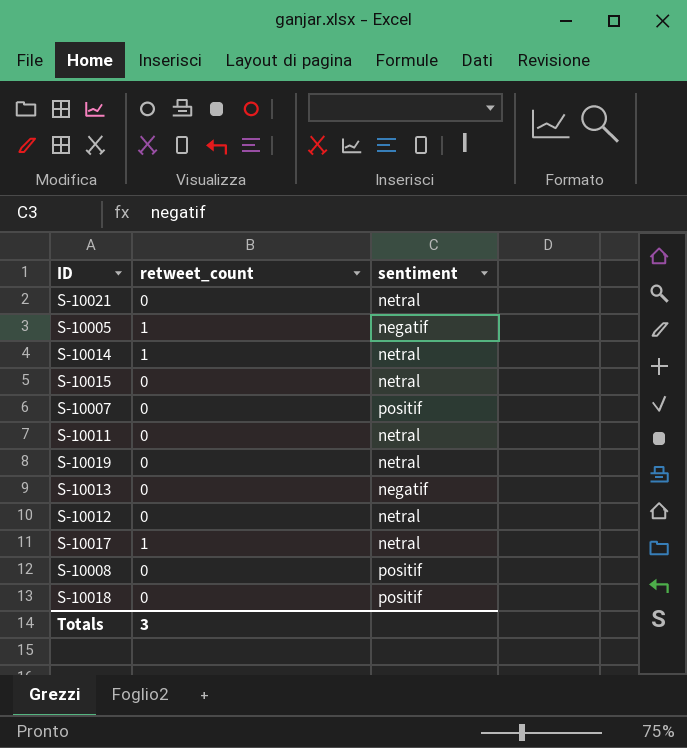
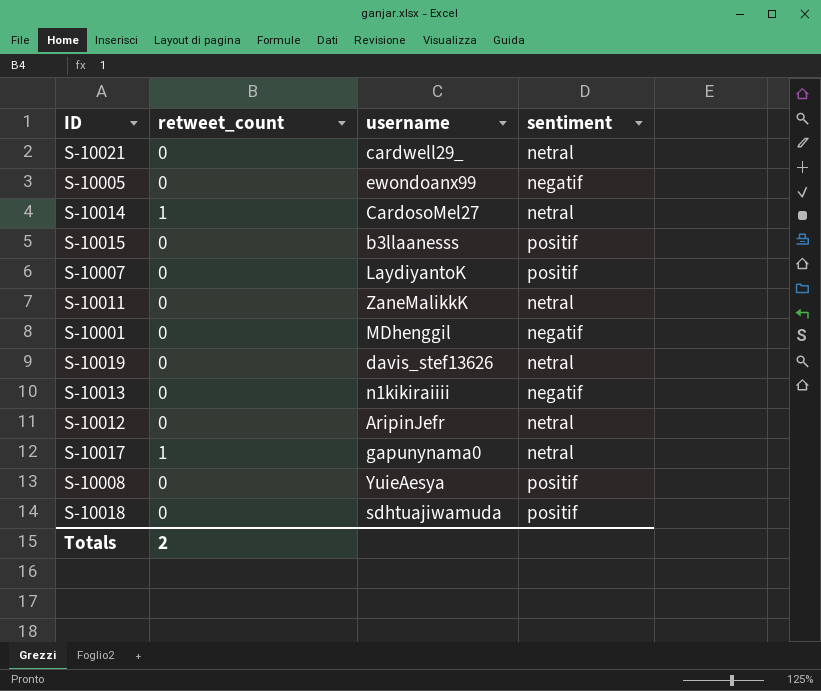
column username | position: none -> 3
S-10005 | retweet_count: 1 -> 0
S-10015 | sentiment: netral -> positif
row S-10001: none -> 0 | MDhenggil | negatif
Totals | retweet_count: 3 -> 2

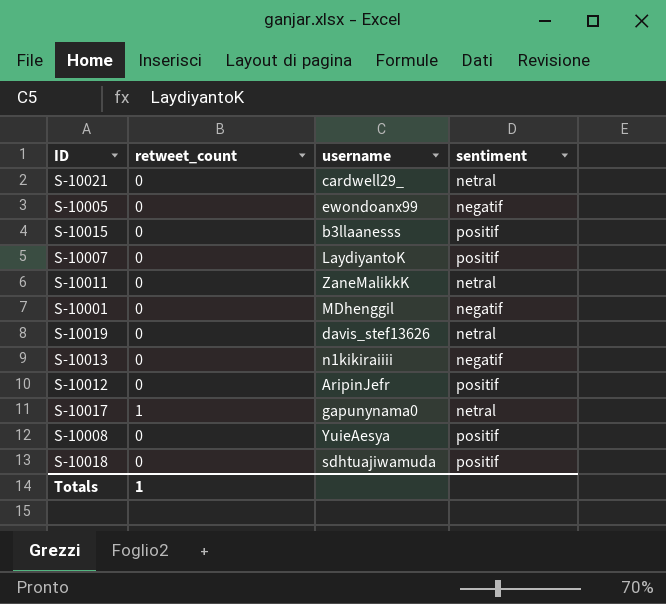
row S-10014: 1 | CardosoMel27 | netral -> none
S-10012 | sentiment: netral -> positif
Totals | retweet_count: 2 -> 1

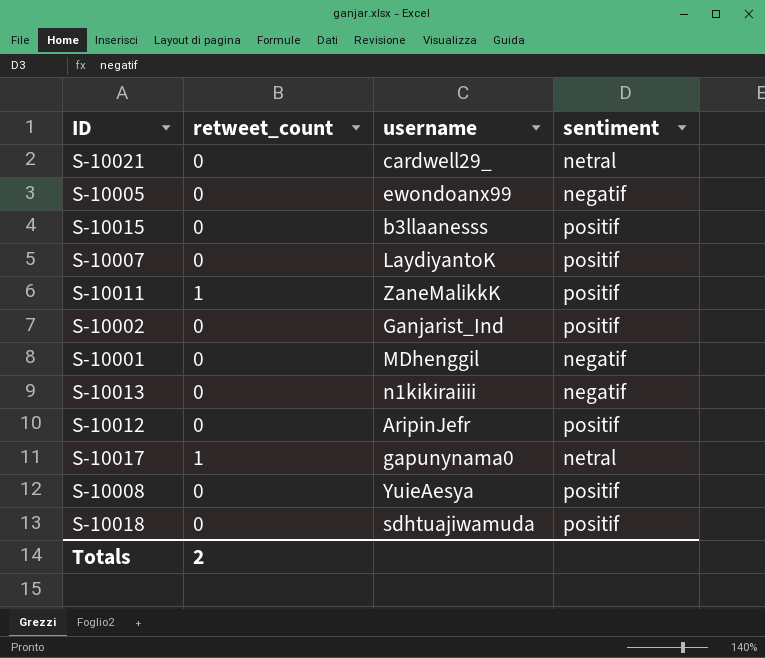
row S-10019: 0 | davis_stef13626 | netral -> none
S-10011 | retweet_count: 0 -> 1
S-10011 | sentiment: netral -> positif
row S-10002: none -> 0 | Ganjarist_Ind | positif
Totals | retweet_count: 1 -> 2

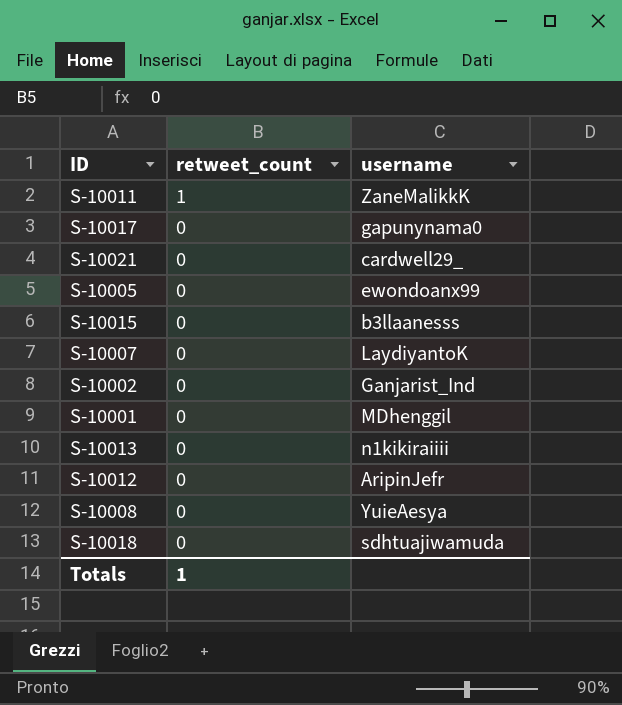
row order: none -> retweet_count descending
column sentiment | position: 4 -> none
S-10017 | retweet_count: 1 -> 0
Totals | retweet_count: 2 -> 1

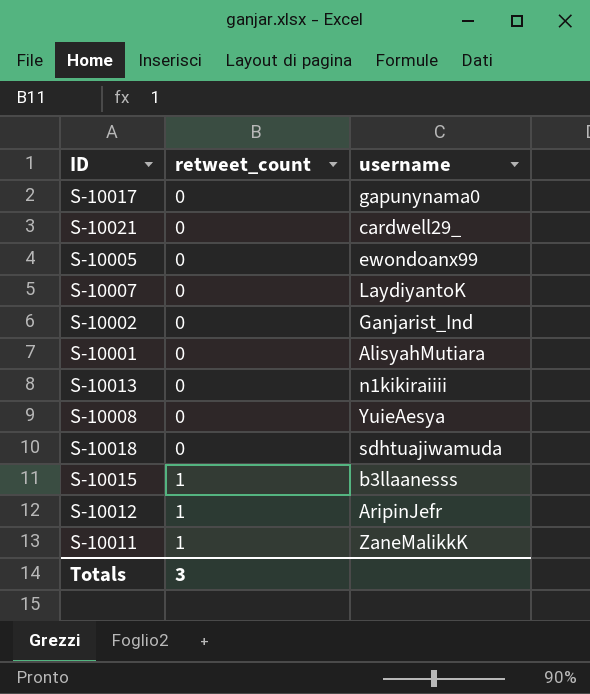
row order: retweet_count descending -> retweet_count ascending
S-10001 | username: MDhenggil -> AlisyahMutiara
S-10015 | retweet_count: 0 -> 1
S-10012 | retweet_count: 0 -> 1
Totals | retweet_count: 1 -> 3

